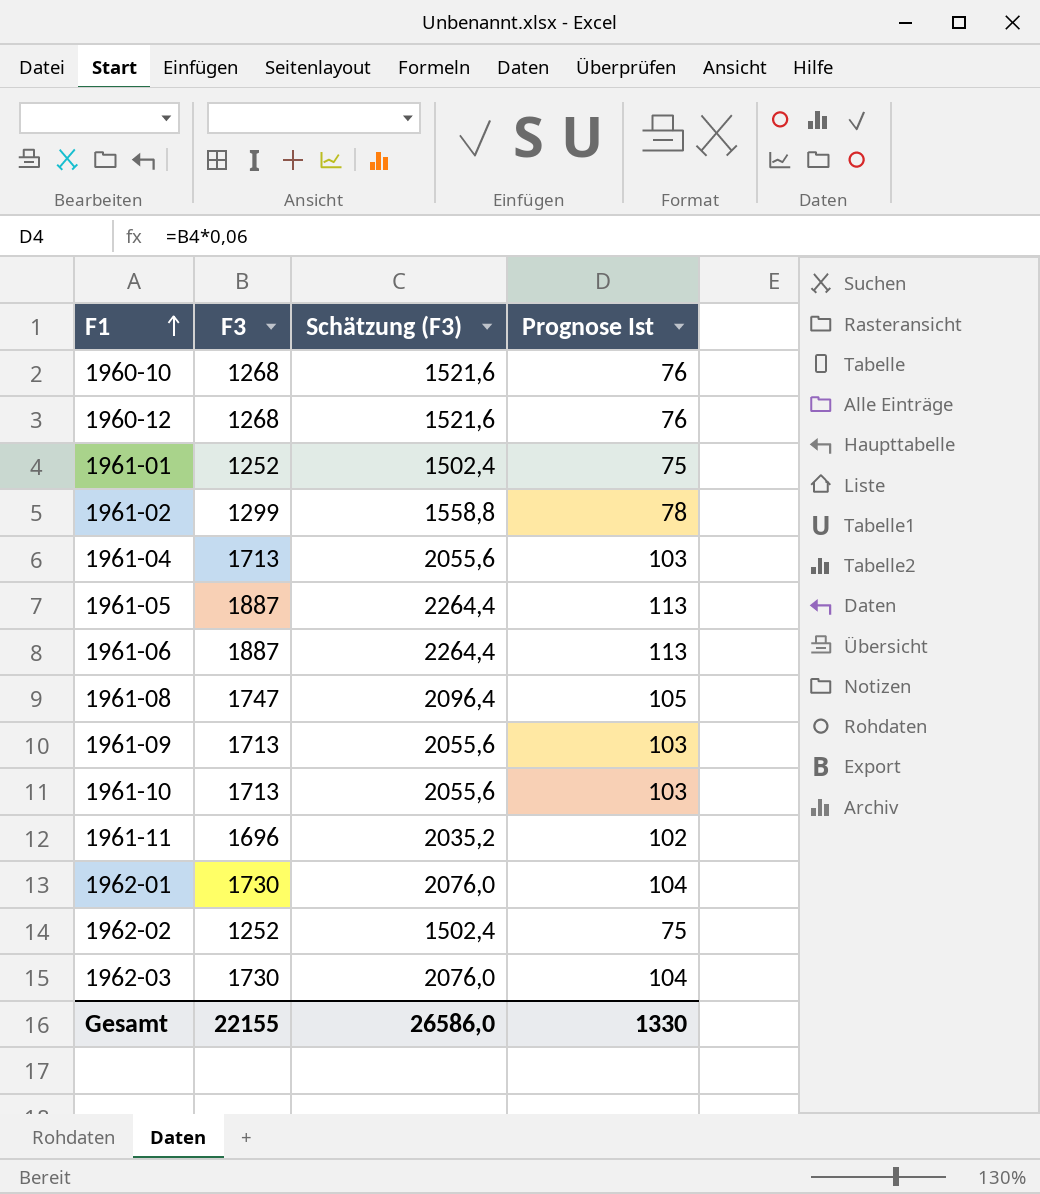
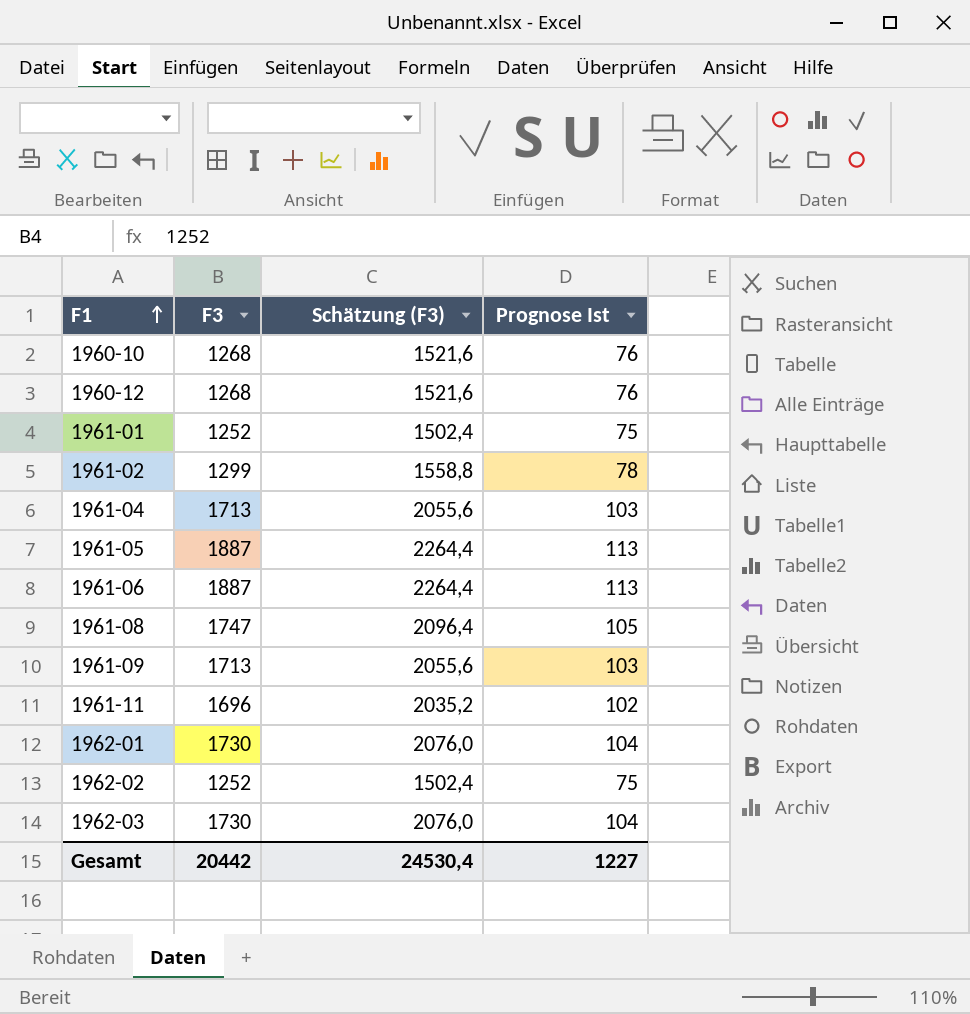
row 1961-10: 1713 | 2055,6 | 103 -> none
Gesamt | F3: 22155 -> 20442
Gesamt | Schätzung (F3): 26586,0 -> 24530,4
Gesamt | Prognose Ist: 1330 -> 1227

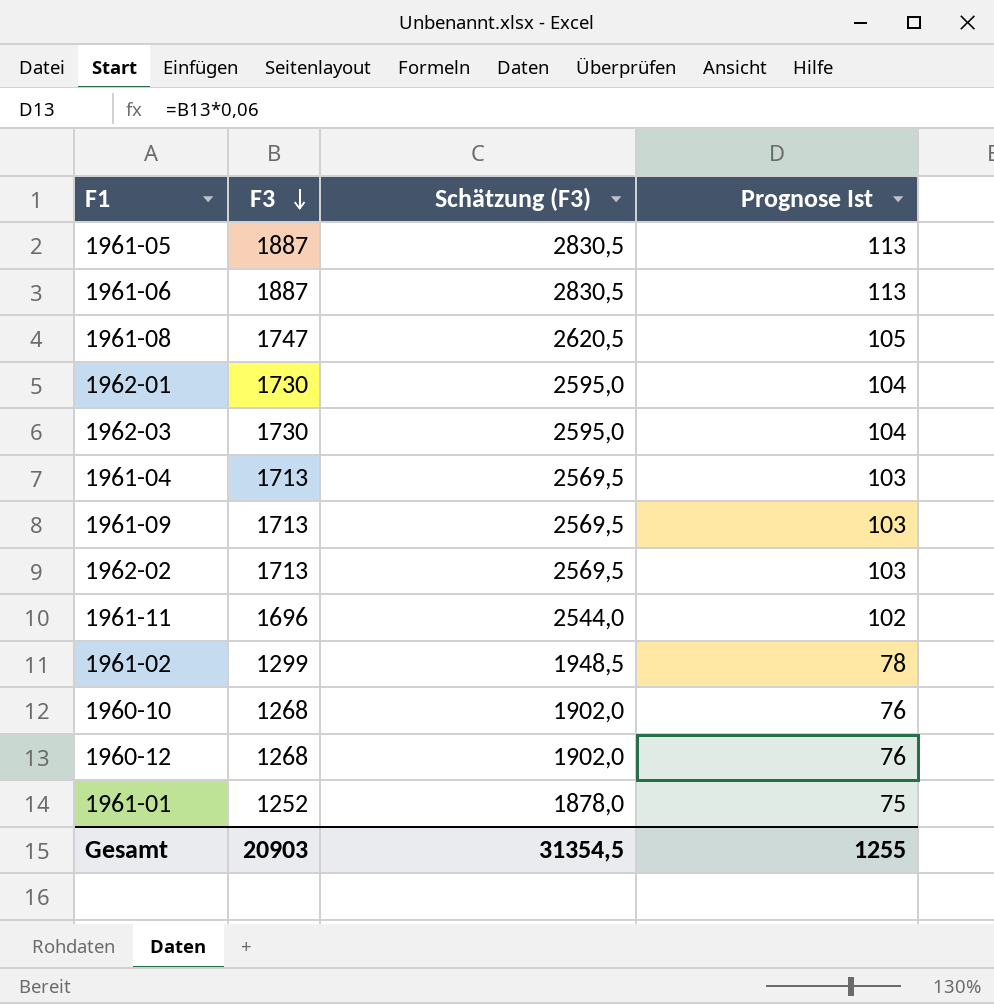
row order: F1 ascending -> F3 descending
column Schätzung (F3) | formula: [F3] * 1,2 -> [F3] * 1,5
1962-02 | F3: 1252 -> 1713
1962-02 | Prognose Ist: 75 -> 103
Gesamt | F3: 20442 -> 20903
Gesamt | Schätzung (F3): 24530,4 -> 31354,5
Gesamt | Prognose Ist: 1227 -> 1255

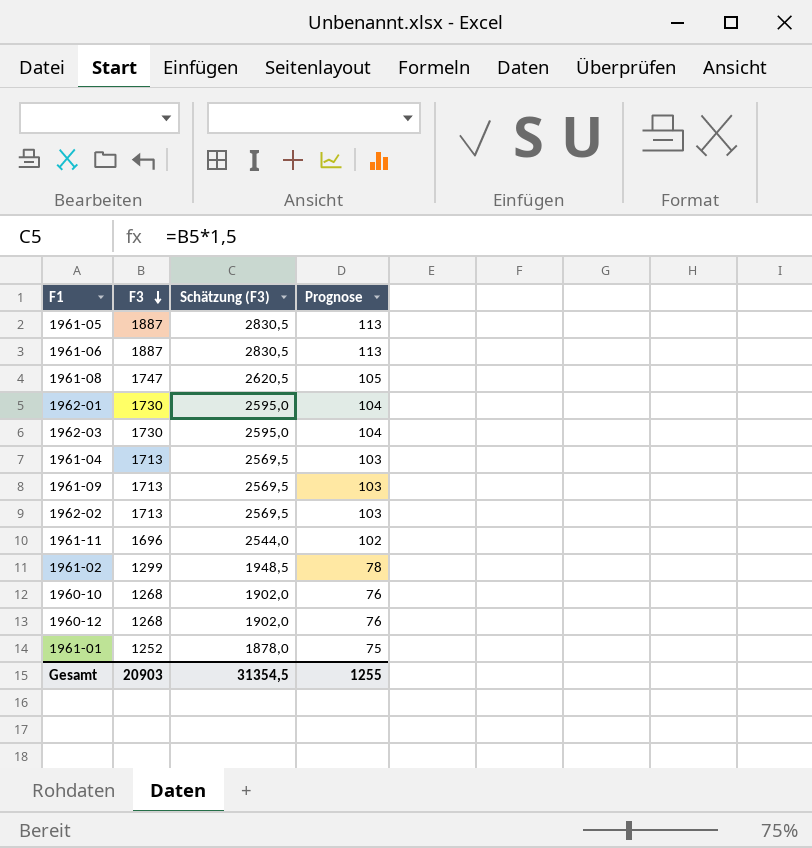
column name: Prognose Ist -> Prognose

